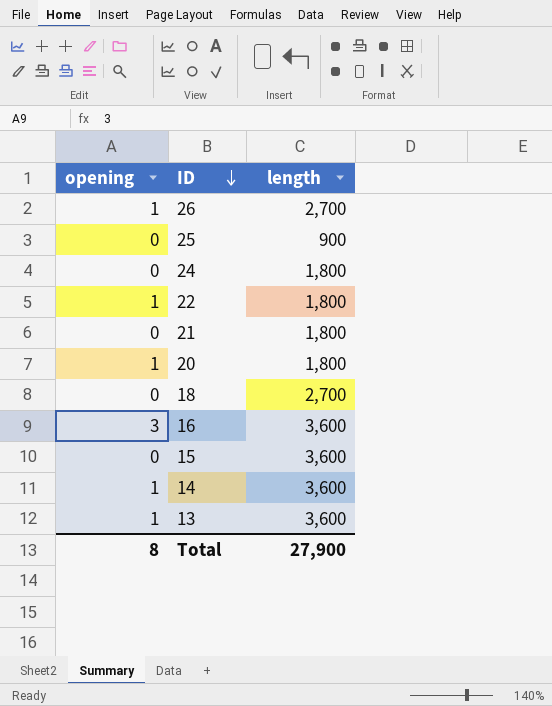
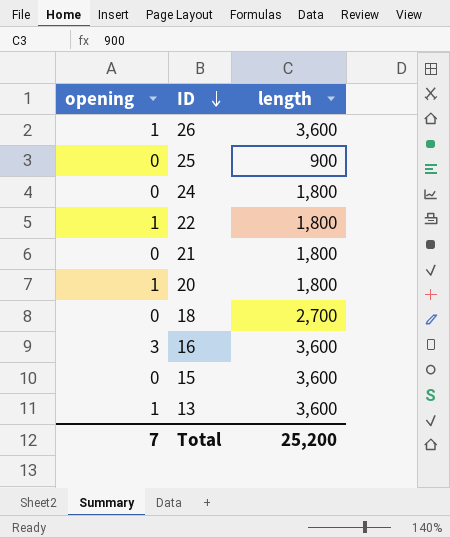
row 14: 1 | 3,600 -> none
26 | length: 2,700 -> 3,600
Total | opening: 8 -> 7
Total | length: 27,900 -> 25,200

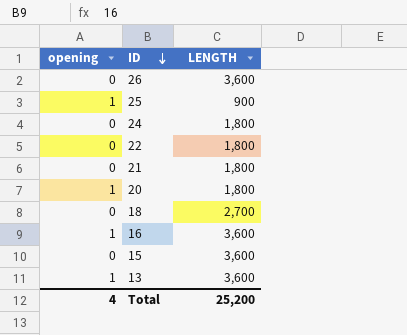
column name: length -> LENGTH
26 | opening: 1 -> 0
25 | opening: 0 -> 1
22 | opening: 1 -> 0
16 | opening: 3 -> 1
Total | opening: 7 -> 4

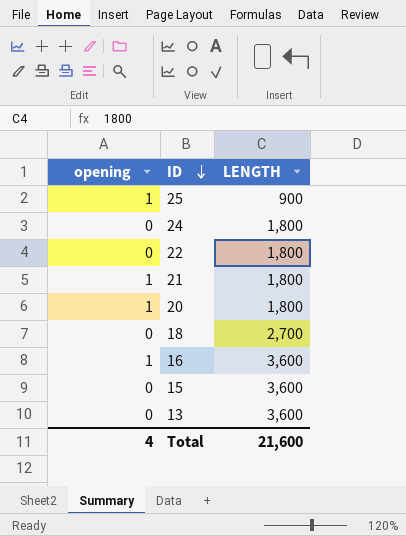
row 26: 0 | 3,600 -> none
21 | opening: 0 -> 1
13 | opening: 1 -> 0
Total | LENGTH: 25,200 -> 21,600

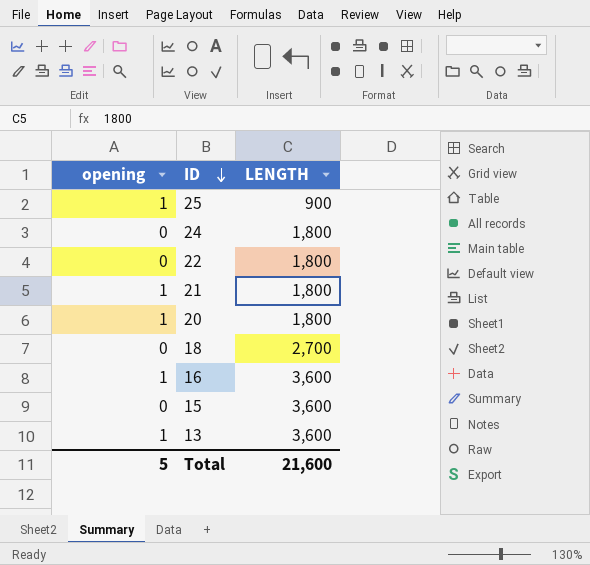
13 | opening: 0 -> 1
Total | opening: 4 -> 5

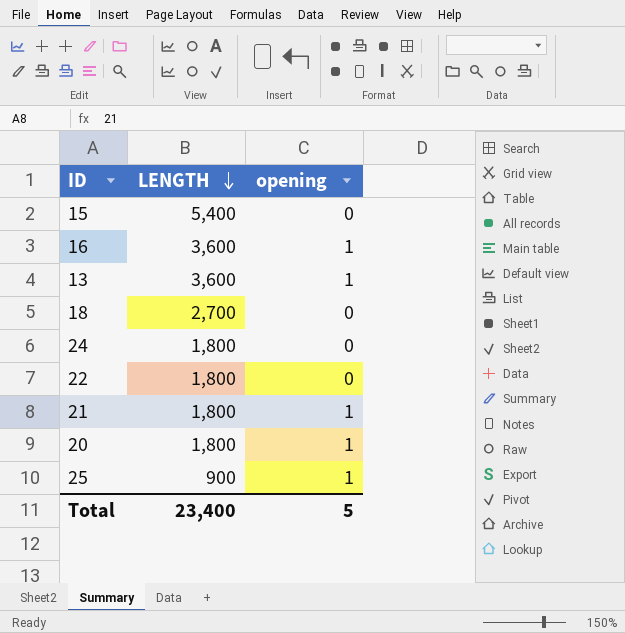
row order: ID descending -> LENGTH descending
column opening | position: 1 -> 3
15 | LENGTH: 3,600 -> 5,400
Total | LENGTH: 21,600 -> 23,400

